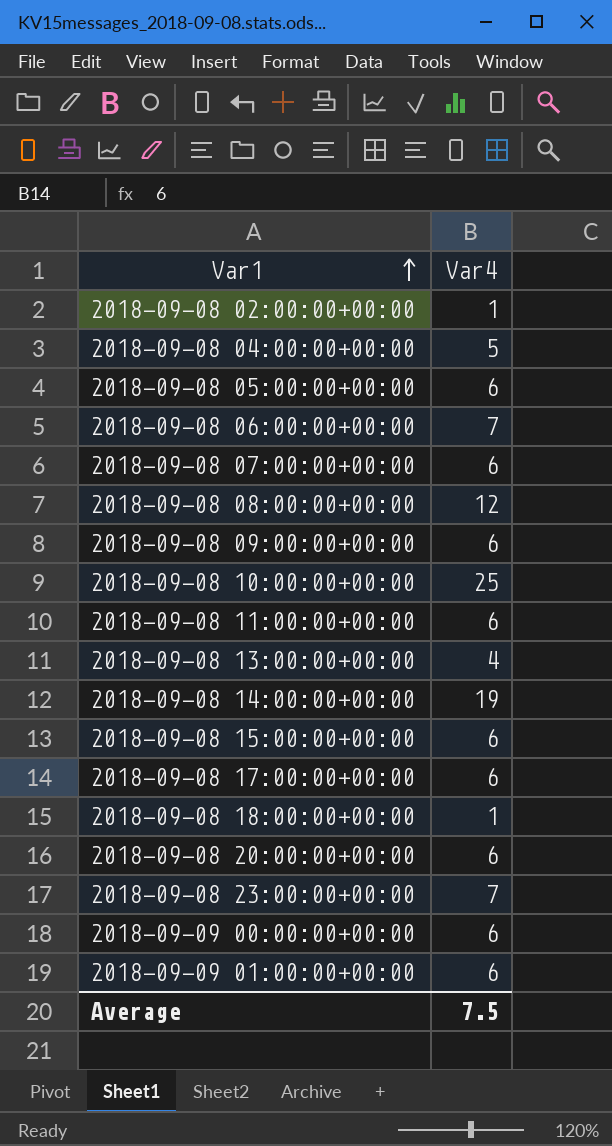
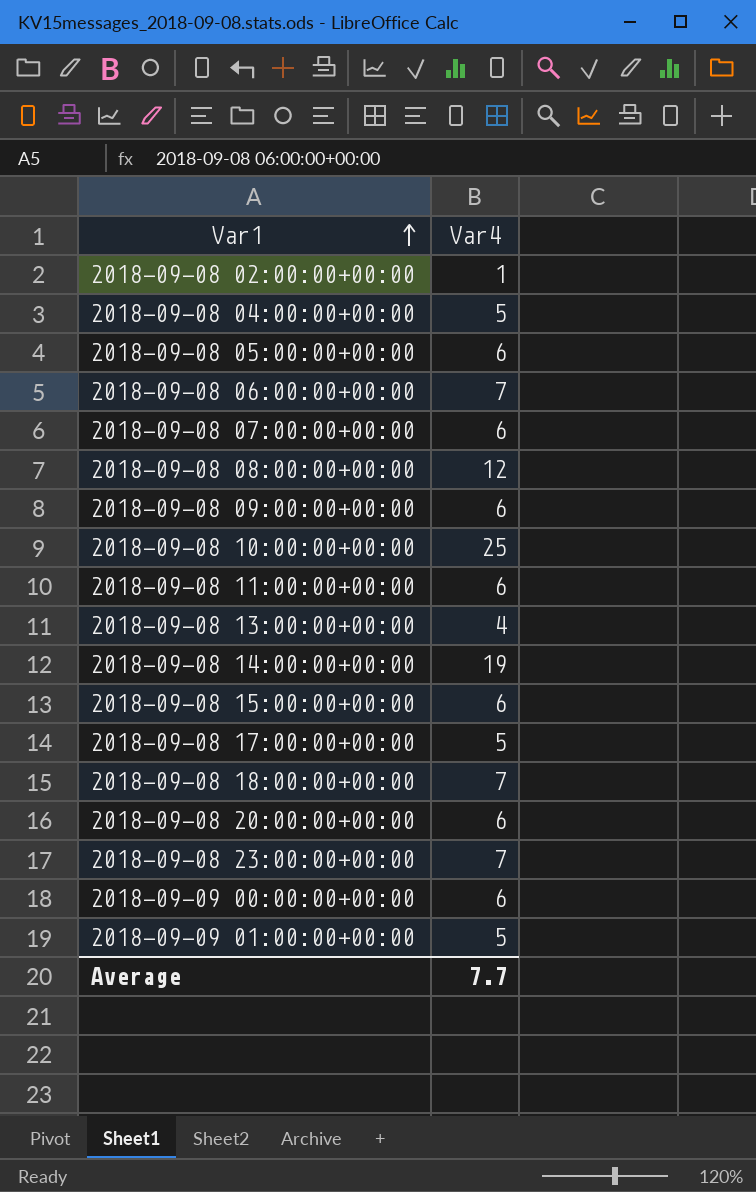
2018-09-08 17:00:00+00:00 | Var4: 6 -> 5
2018-09-08 18:00:00+00:00 | Var4: 1 -> 7
2018-09-09 01:00:00+00:00 | Var4: 6 -> 5
Average | Var4: 7.5 -> 7.7

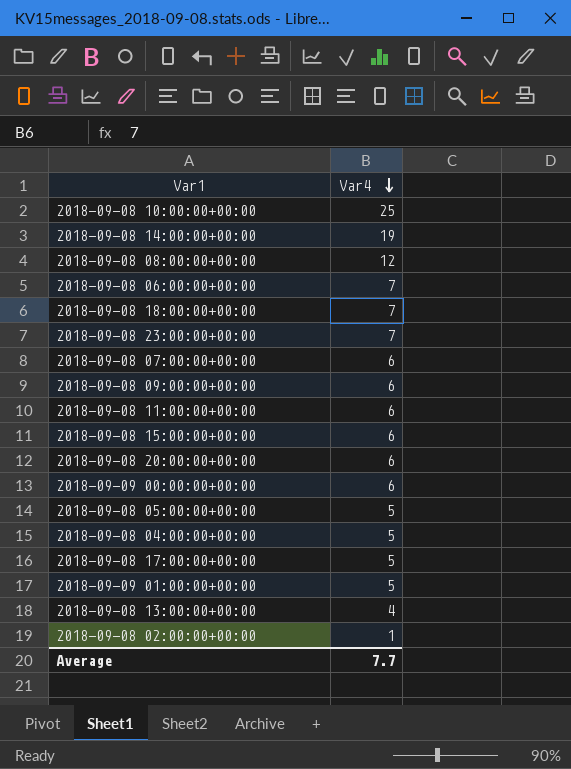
row order: Var1 ascending -> Var4 descending
2018-09-08 05:00:00+00:00 | Var4: 6 -> 5

